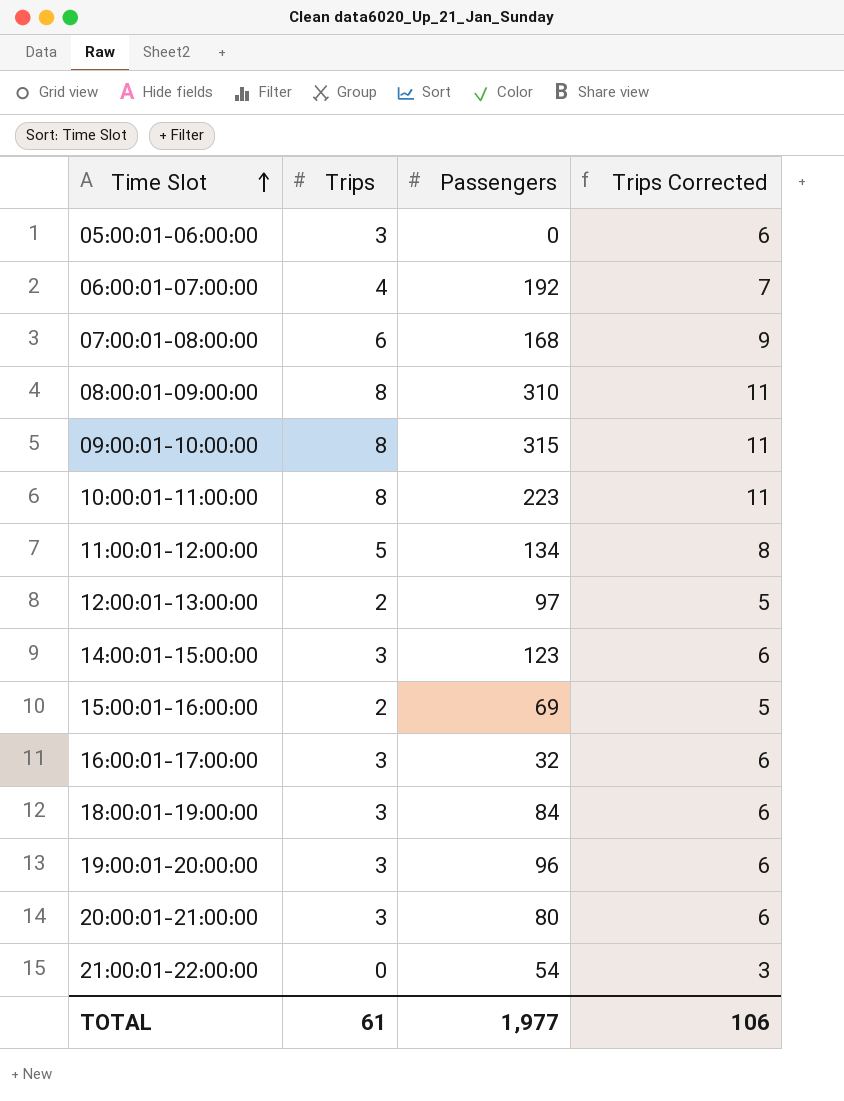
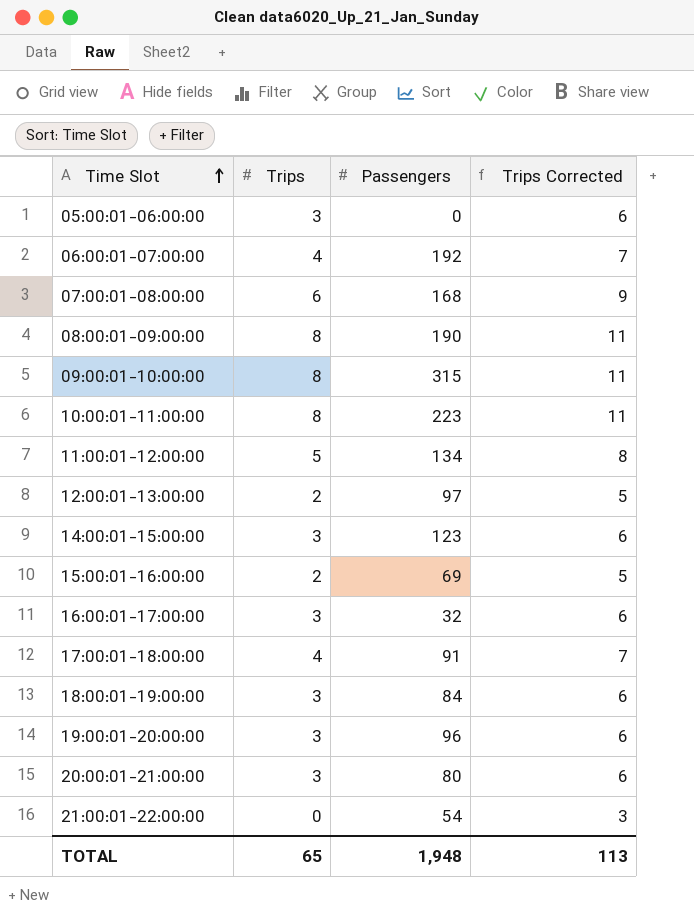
08:00:01-09:00:00 | Passengers: 310 -> 190
row 17:00:01-18:00:00: none -> 4 | 91 | 7
TOTAL | Trips: 61 -> 65
TOTAL | Passengers: 1,977 -> 1,948
TOTAL | Trips Corrected: 106 -> 113

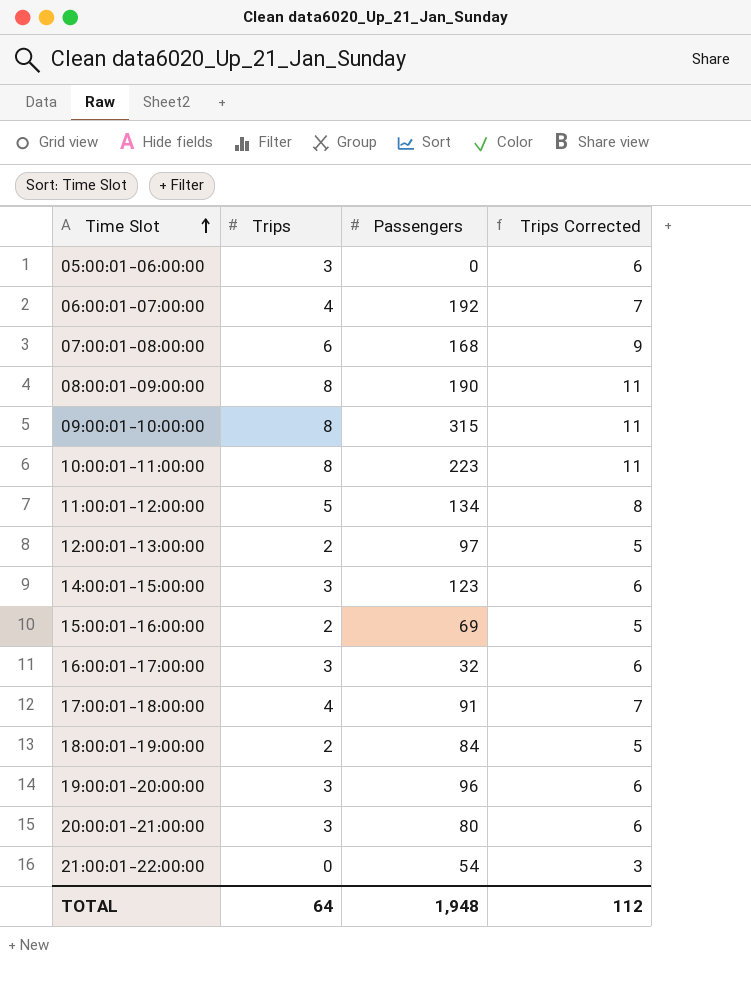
18:00:01-19:00:00 | Trips: 3 -> 2
18:00:01-19:00:00 | Trips Corrected: 6 -> 5
TOTAL | Trips: 65 -> 64
TOTAL | Trips Corrected: 113 -> 112

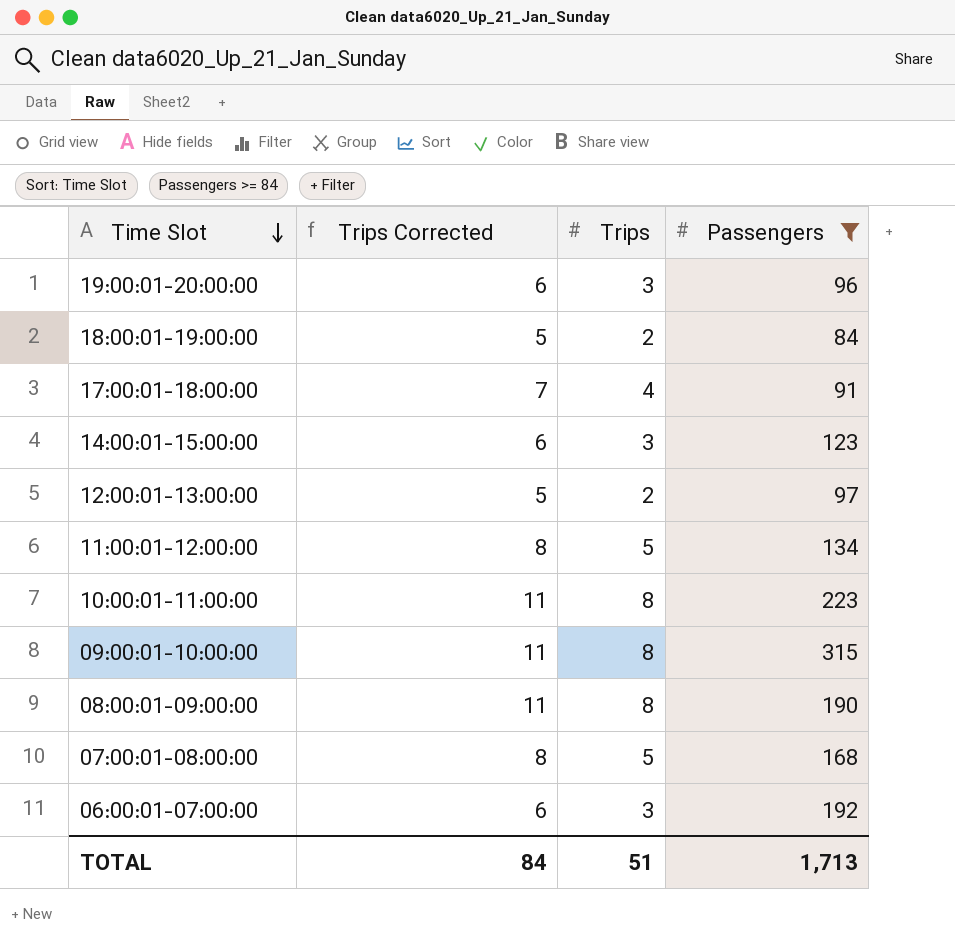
filter: none -> Passengers >= 84
row order: Time Slot ascending -> Time Slot descending
column Trips Corrected | position: 4 -> 2
07:00:01-08:00:00 | Trips Corrected: 9 -> 8
07:00:01-08:00:00 | Trips: 6 -> 5
06:00:01-07:00:00 | Trips Corrected: 7 -> 6
06:00:01-07:00:00 | Trips: 4 -> 3
TOTAL | Trips Corrected: 112 -> 84
TOTAL | Trips: 64 -> 51
TOTAL | Passengers: 1,948 -> 1,713

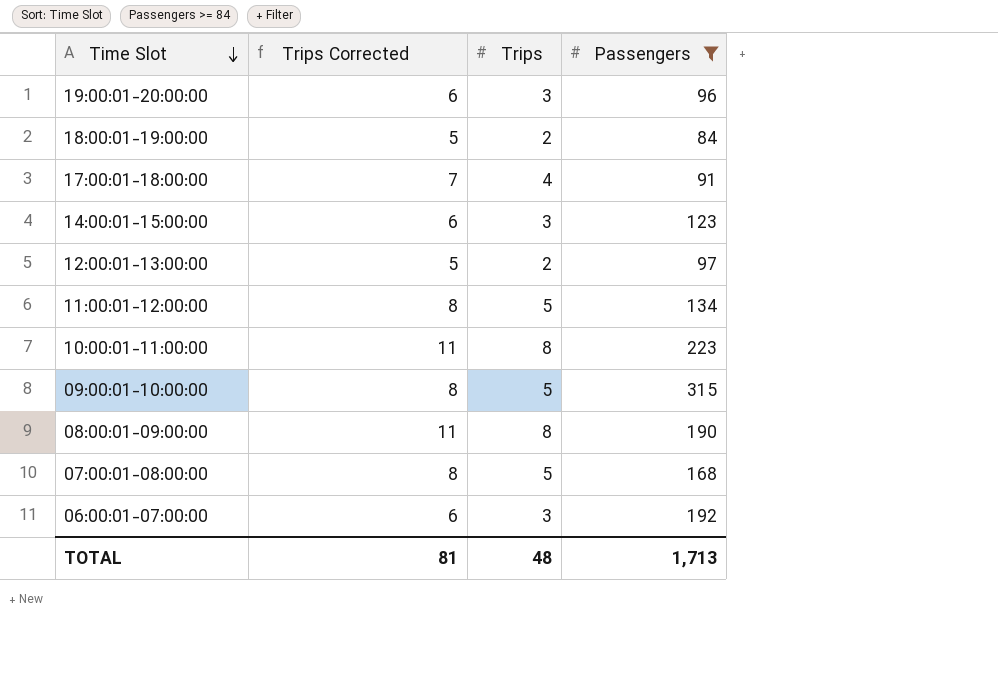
09:00:01-10:00:00 | Trips Corrected: 11 -> 8
09:00:01-10:00:00 | Trips: 8 -> 5
TOTAL | Trips Corrected: 84 -> 81
TOTAL | Trips: 51 -> 48

